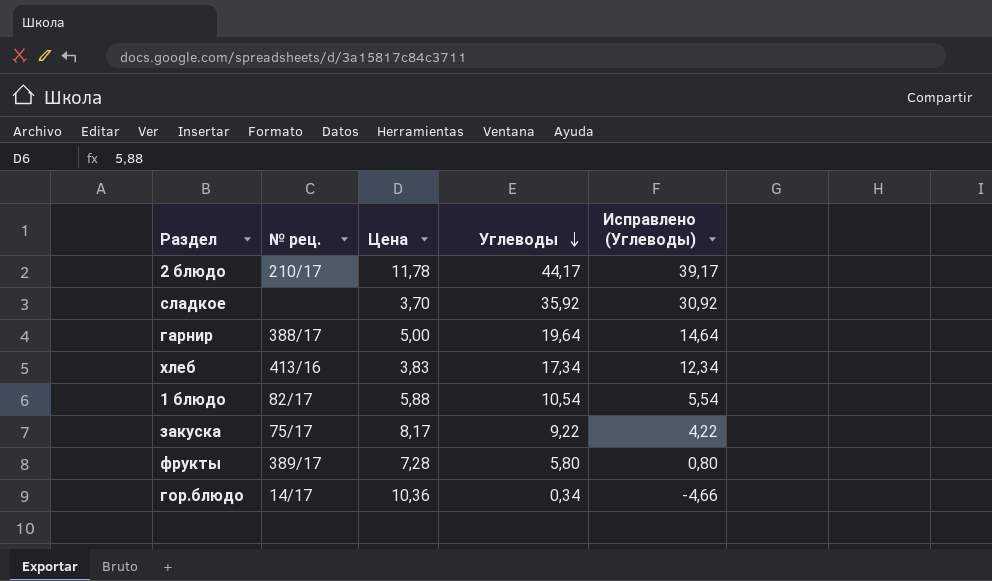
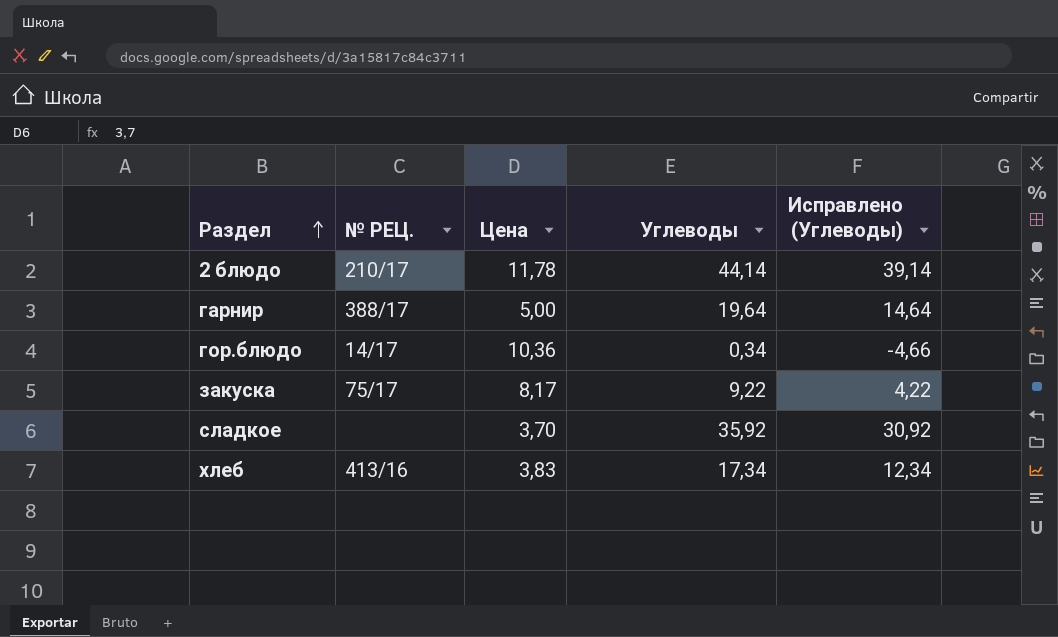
row order: Углеводы descending -> Раздел ascending
column name: № рец. -> № РЕЦ.
row 1 блюдо: 82/17 | 5,88 | 10,54 | 5,54 -> none
row фрукты: 389/17 | 7,28 | 5,80 | 0,80 -> none
2 блюдо | Углеводы: 44,17 -> 44,14
2 блюдо | Исправлено (Углеводы): 39,17 -> 39,14

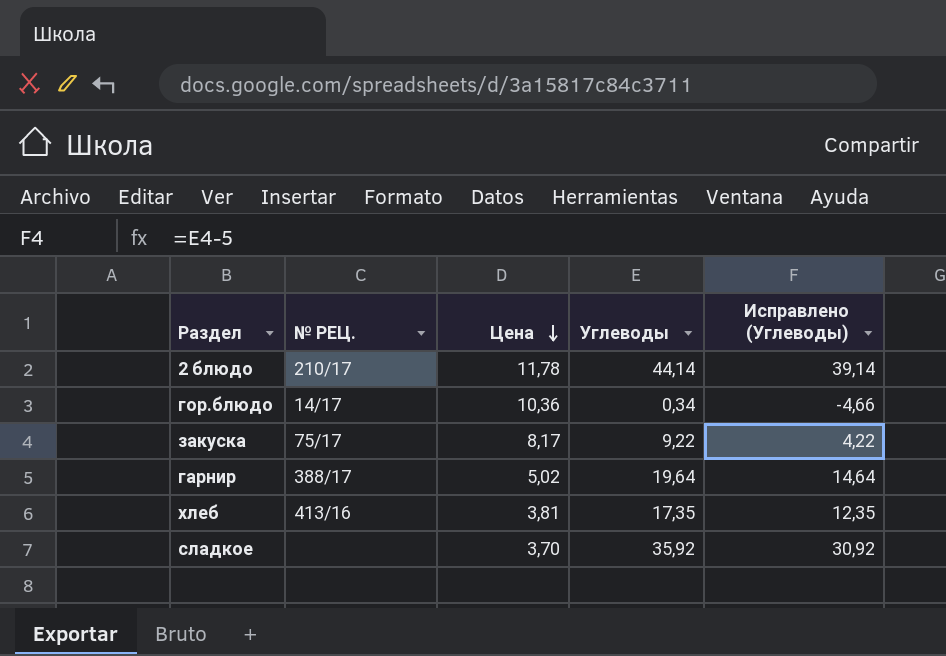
row order: Раздел ascending -> Цена descending
гарнир | Цена: 5,00 -> 5,02
хлеб | Цена: 3,83 -> 3,81
хлеб | Углеводы: 17,34 -> 17,35
хлеб | Исправлено (Углеводы): 12,34 -> 12,35

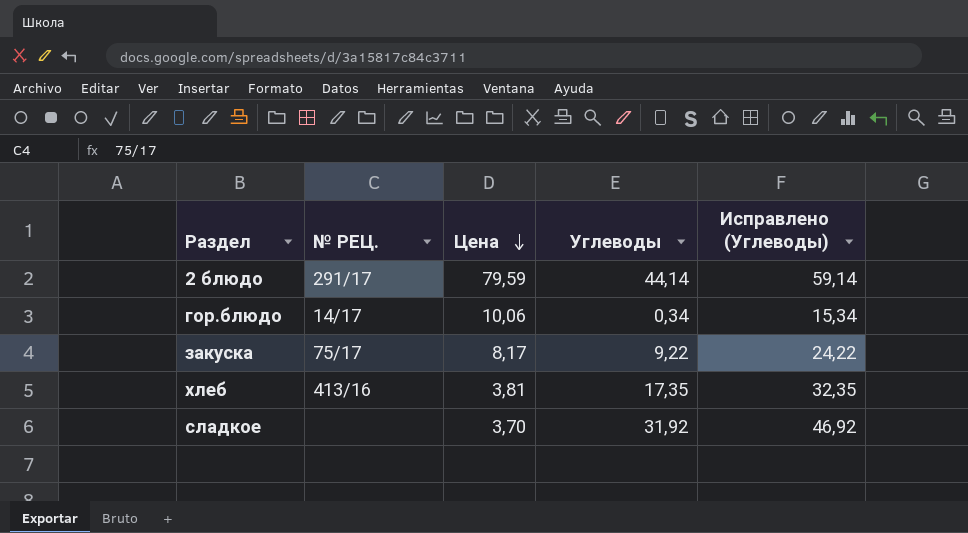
column Исправлено (Углеводы) | formula: [Углеводы] - 5 -> [Углеводы] + 15
row гарнир: 388/17 | 5,02 | 19,64 | 14,64 -> none
2 блюдо | № РЕЦ.: 210/17 -> 291/17
2 блюдо | Цена: 11,78 -> 79,59
гор.блюдо | Цена: 10,36 -> 10,06
сладкое | Углеводы: 35,92 -> 31,92

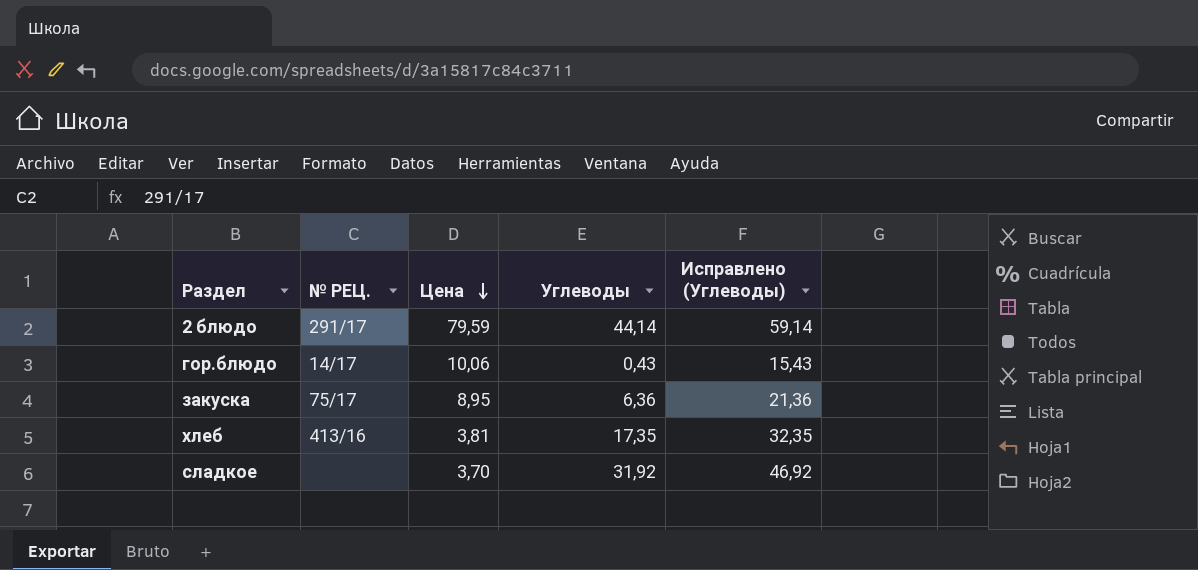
гор.блюдо | Углеводы: 0,34 -> 0,43
гор.блюдо | Исправлено (Углеводы): 15,34 -> 15,43
закуска | Цена: 8,17 -> 8,95
закуска | Углеводы: 9,22 -> 6,36
закуска | Исправлено (Углеводы): 24,22 -> 21,36

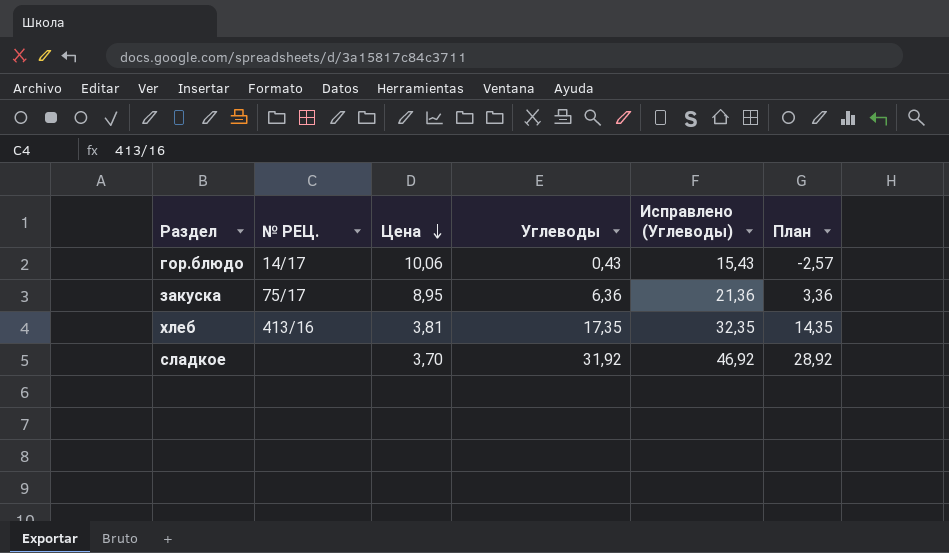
column План | formula: none -> [Углеводы] - 3
row 2 блюдо: 291/17 | 79,59 | 44,14 | 59,14 -> none

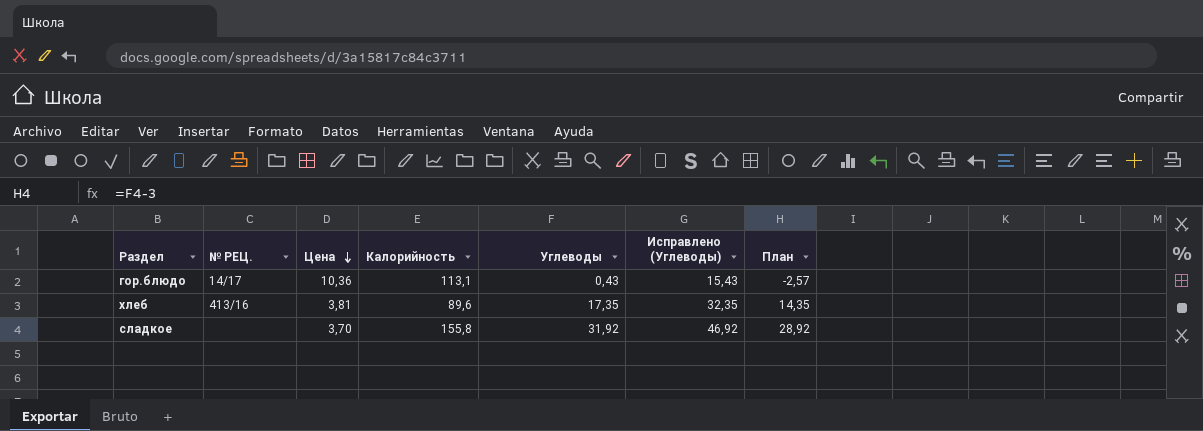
column Калорийность | position: none -> 4
row закуска: 75/17 | 8,95 | 6,36 | 21,36 | 3,36 -> none
гор.блюдо | Цена: 10,06 -> 10,36

